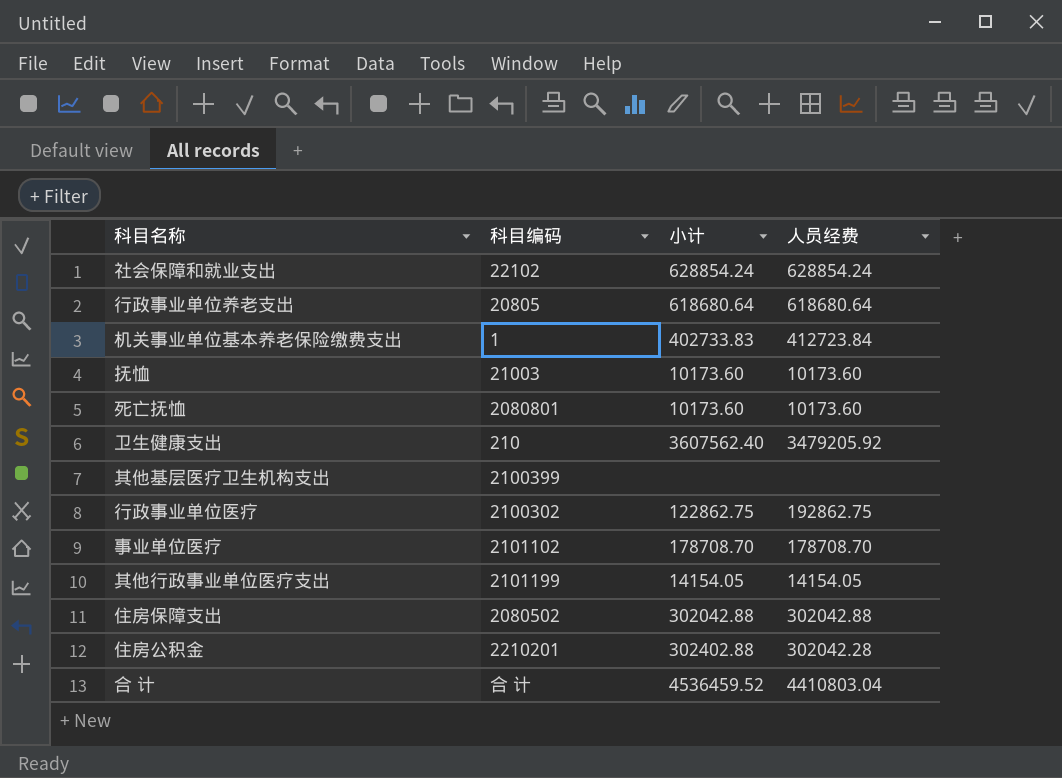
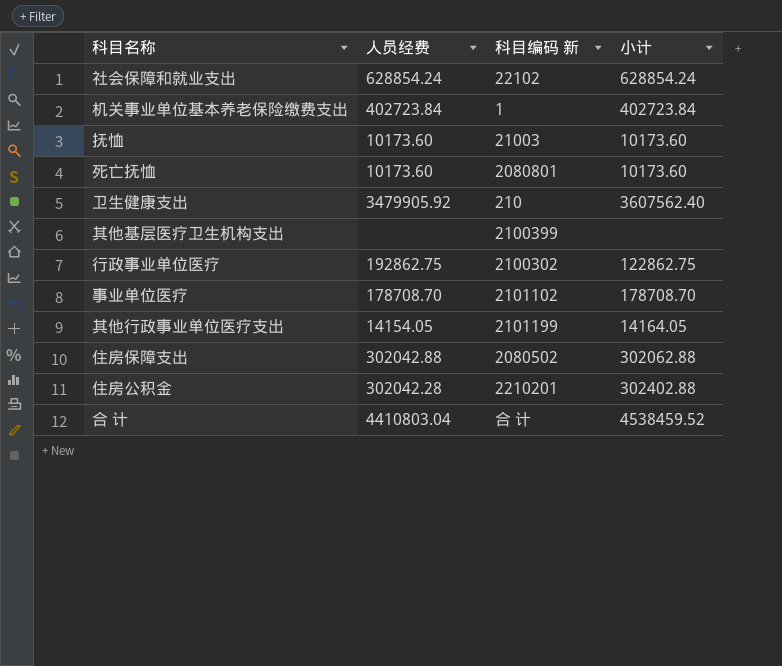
column 人员经费 | position: 4 -> 2
column name: 科目编码 -> 科目编码 新
row 行政事业单位养老支出: 20805 | 618680.64 | 618680.64 -> none
机关事业单位基本养老保险缴费支出 | 人员经费: 412723.84 -> 402723.84
机关事业单位基本养老保险缴费支出 | 小计: 402733.83 -> 402723.84
卫生健康支出 | 人员经费: 3479205.92 -> 3479905.92
其他行政事业单位医疗支出 | 小计: 14154.05 -> 14164.05
住房保障支出 | 小计: 302042.88 -> 302062.88
合 计 | 小计: 4536459.52 -> 4538459.52

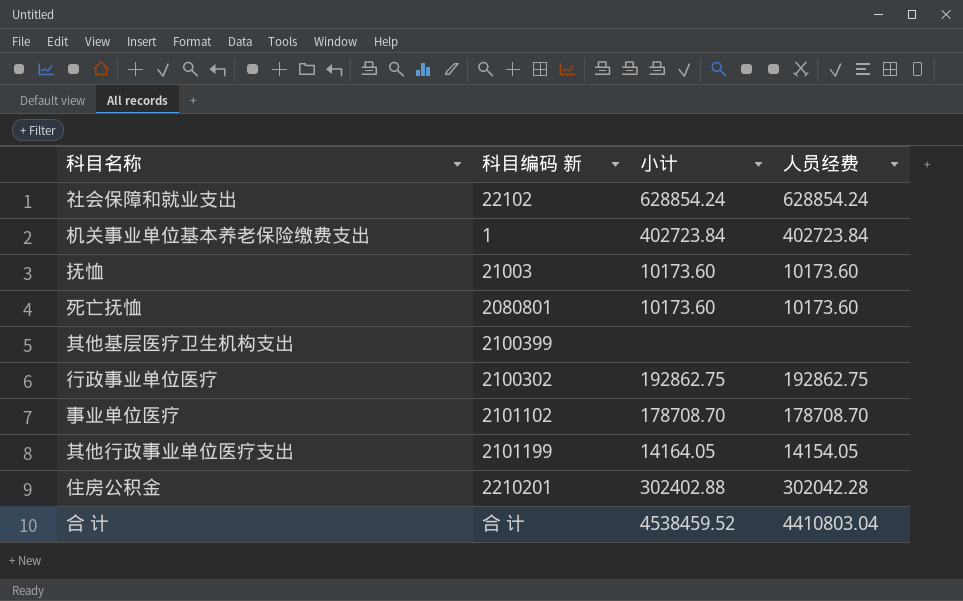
column 人员经费 | position: 2 -> 4
row 卫生健康支出: 3479905.92 | 210 | 3607562.40 -> none
row 住房保障支出: 302042.88 | 2080502 | 302062.88 -> none
行政事业单位医疗 | 小计: 122862.75 -> 192862.75

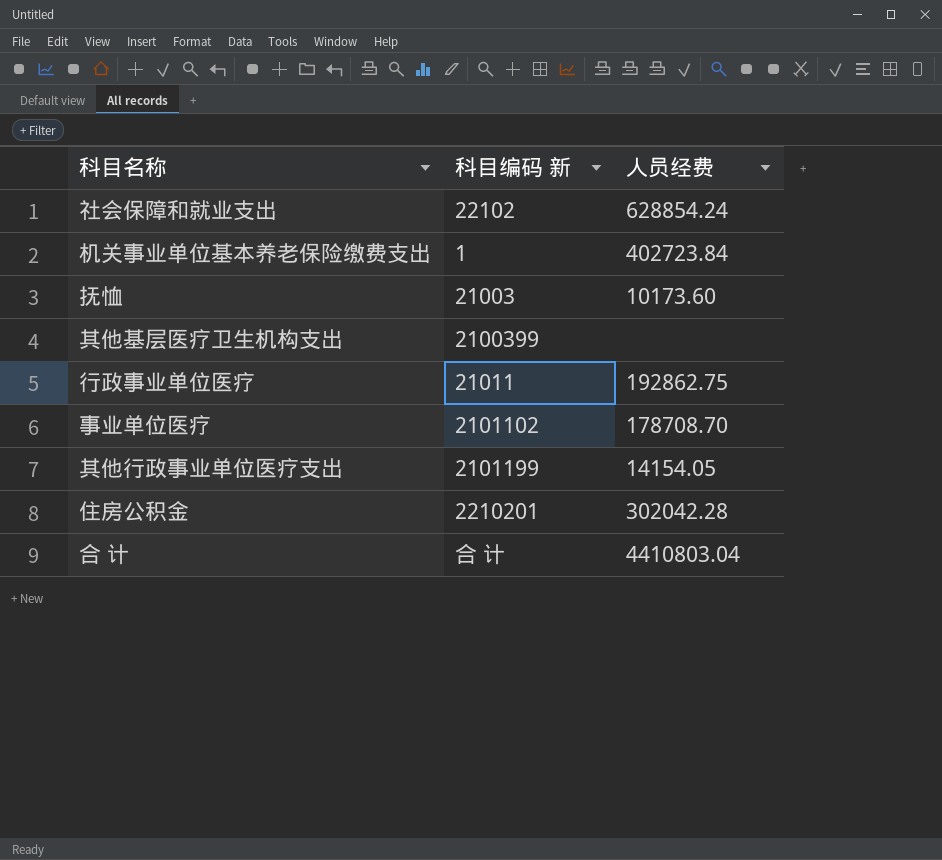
column 小计 | position: 3 -> none
row 死亡抚恤: 2080801 | 10173.60 | 10173.60 -> none
行政事业单位医疗 | 科目编码 新: 2100302 -> 21011

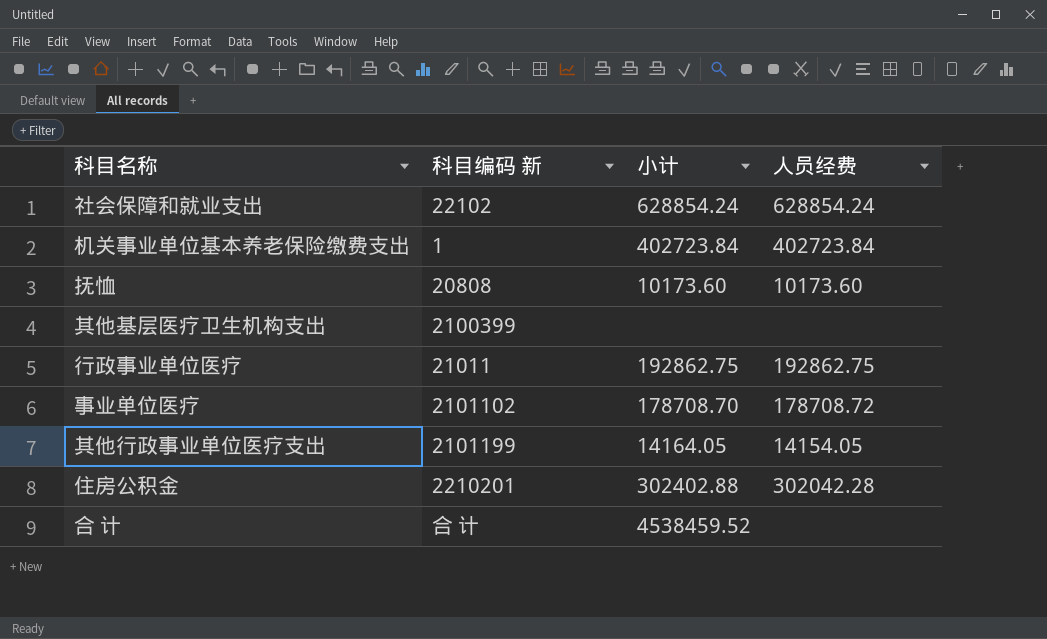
column 小计 | position: none -> 3
抚恤 | 科目编码 新: 21003 -> 20808
事业单位医疗 | 人员经费: 178708.70 -> 178708.72
合 计 | 人员经费: 4410803.04 -> none

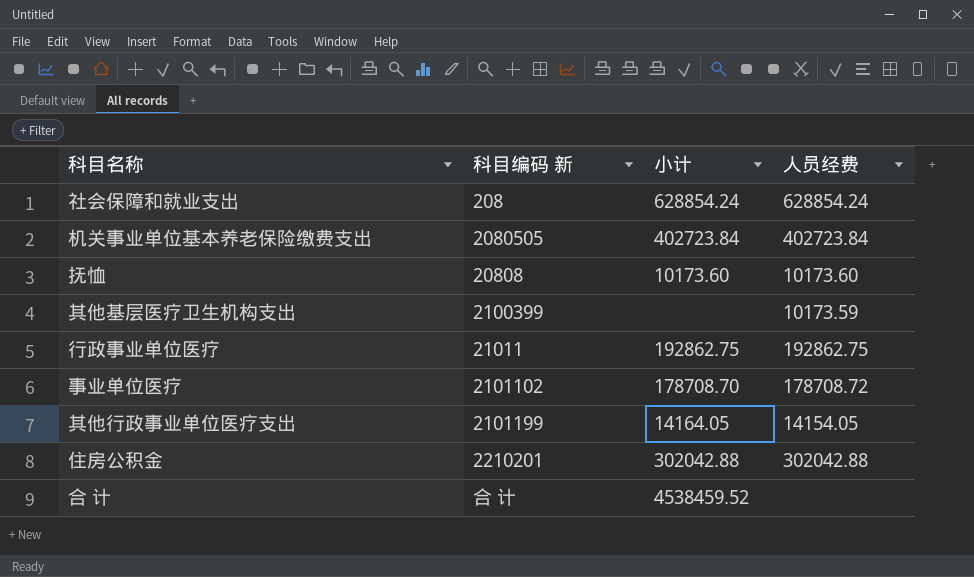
社会保障和就业支出 | 科目编码 新: 22102 -> 208
机关事业单位基本养老保险缴费支出 | 科目编码 新: 1 -> 2080505
其他基层医疗卫生机构支出 | 人员经费: none -> 10173.59
住房公积金 | 小计: 302402.88 -> 302042.88
住房公积金 | 人员经费: 302042.28 -> 302042.88

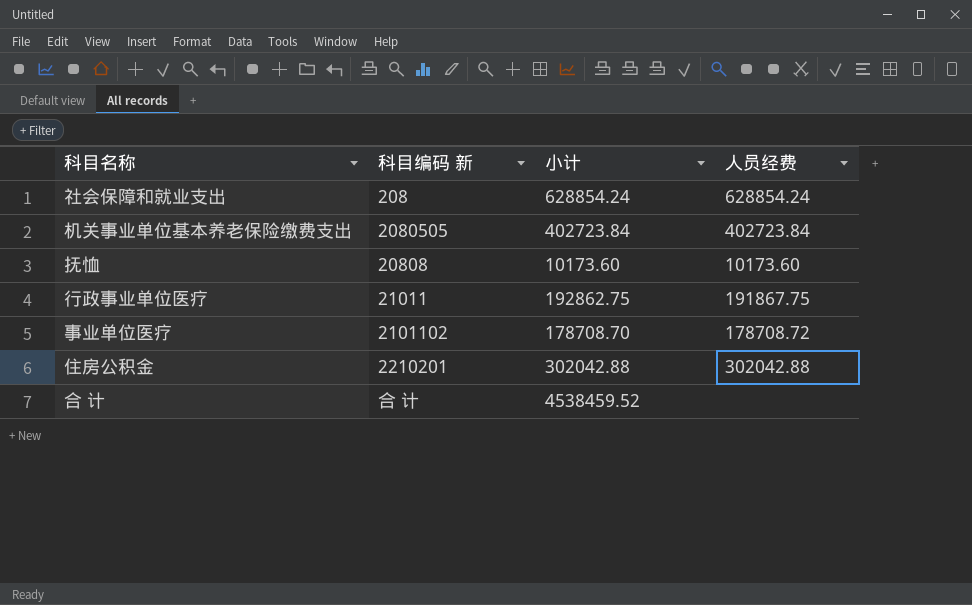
row 其他基层医疗卫生机构支出: 2100399 | none | 10173.59 -> none
row 其他行政事业单位医疗支出: 2101199 | 14164.05 | 14154.05 -> none
行政事业单位医疗 | 人员经费: 192862.75 -> 191867.75

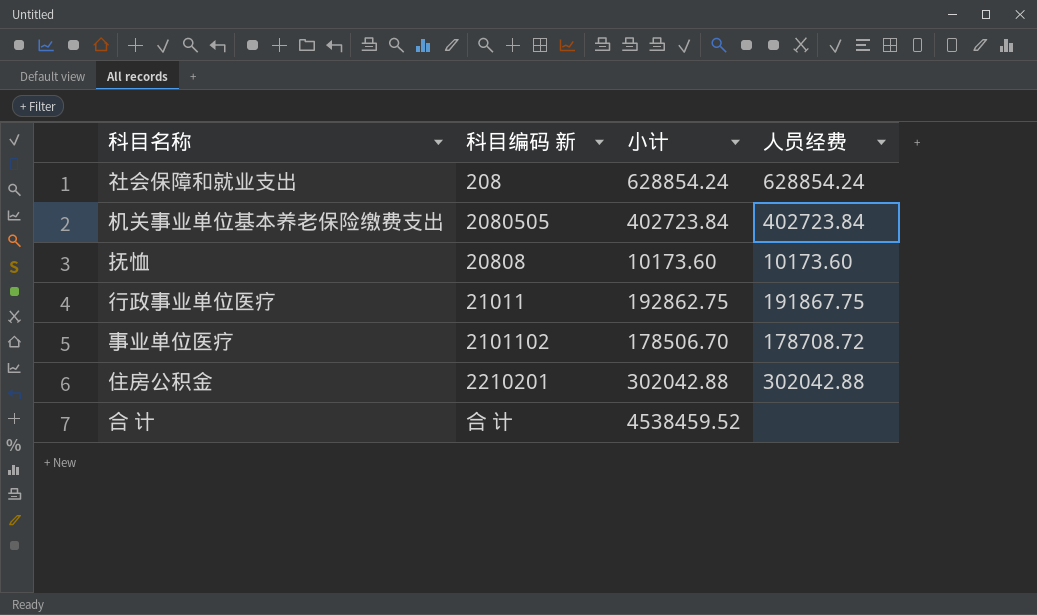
事业单位医疗 | 小计: 178708.70 -> 178506.70

